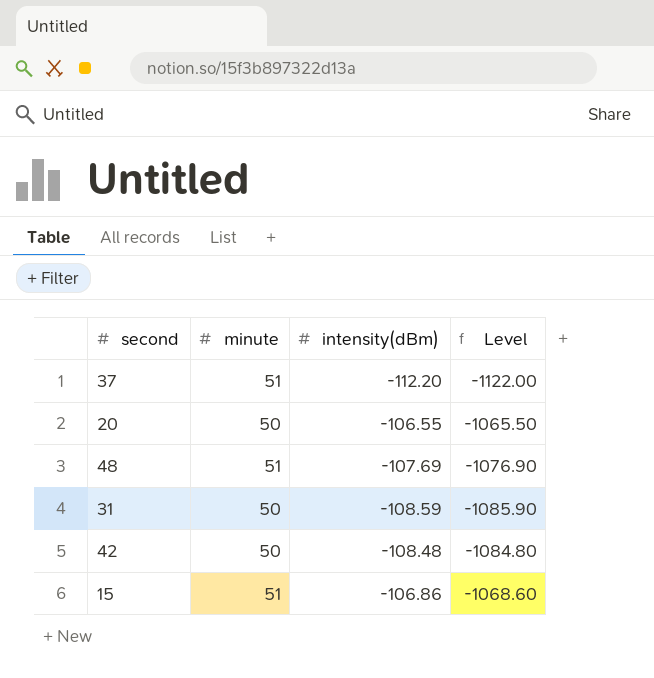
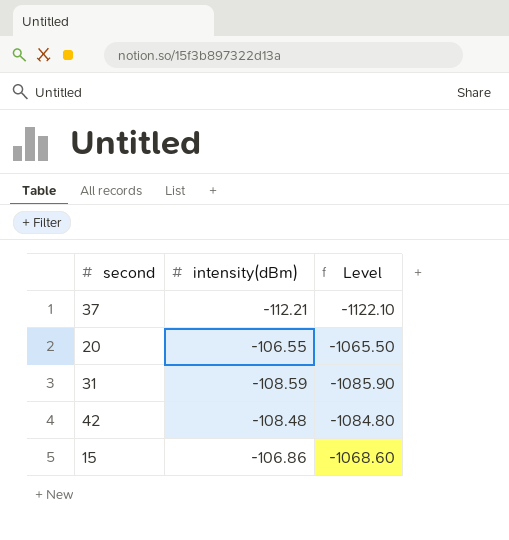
column minute | position: 2 -> none
row 48: 51 | -107.69 | -1076.90 -> none
37 | intensity(dBm): -112.20 -> -112.21
37 | Level: -1122.00 -> -1122.10

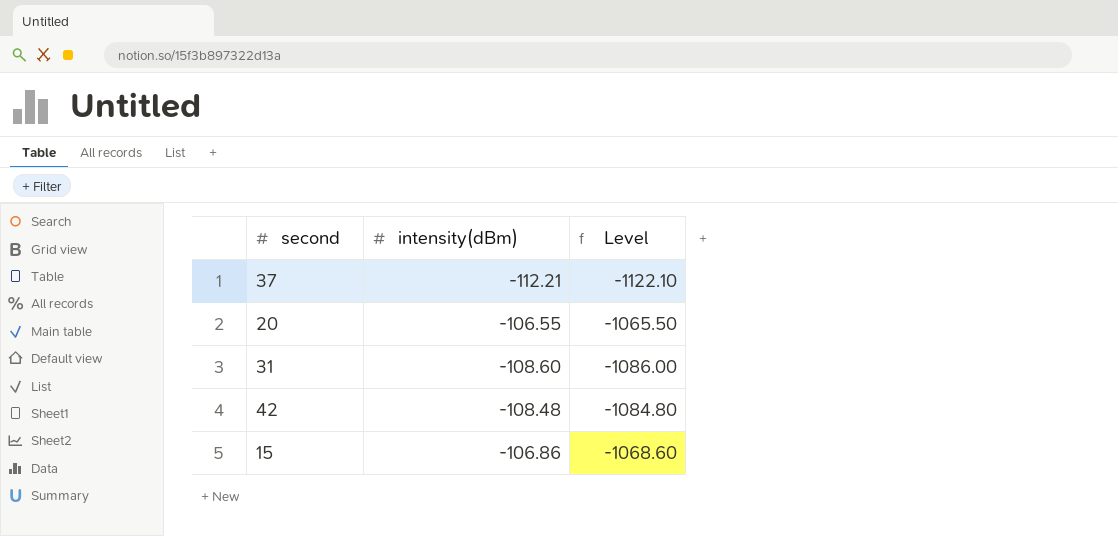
31 | intensity(dBm): -108.59 -> -108.60
31 | Level: -1085.90 -> -1086.00

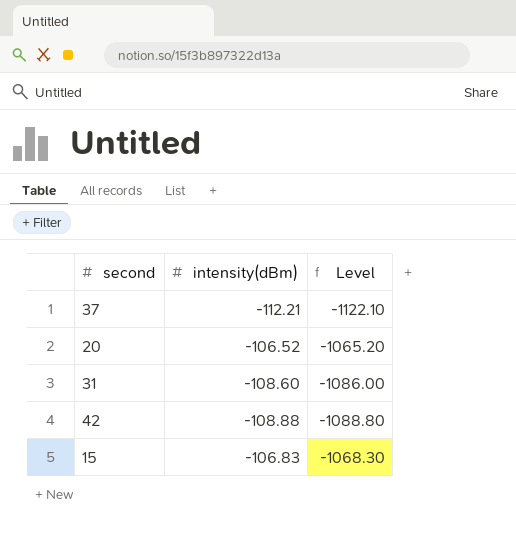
20 | intensity(dBm): -106.55 -> -106.52
20 | Level: -1065.50 -> -1065.20
42 | intensity(dBm): -108.48 -> -108.88
42 | Level: -1084.80 -> -1088.80
15 | intensity(dBm): -106.86 -> -106.83
15 | Level: -1068.60 -> -1068.30

